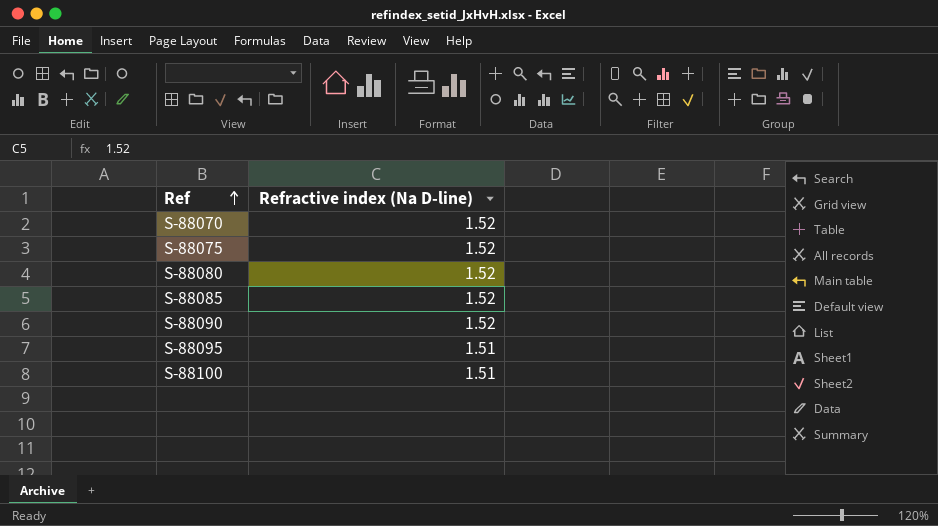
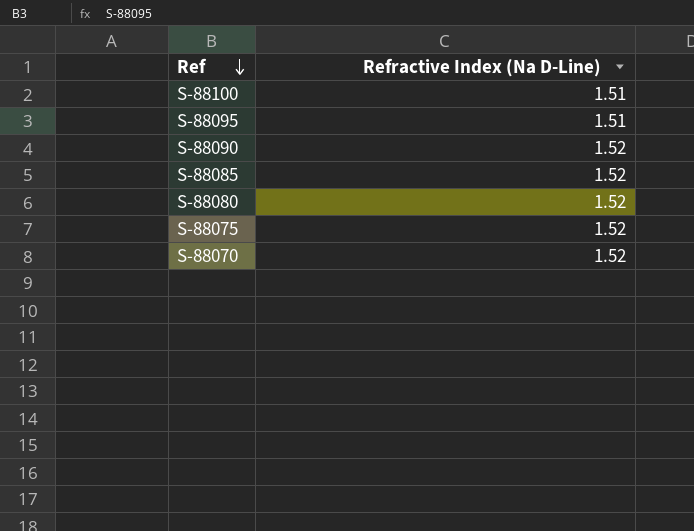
row order: Ref ascending -> Ref descending
column name: Refractive index (Na D-line) -> Refractive Index (Na D-Line)

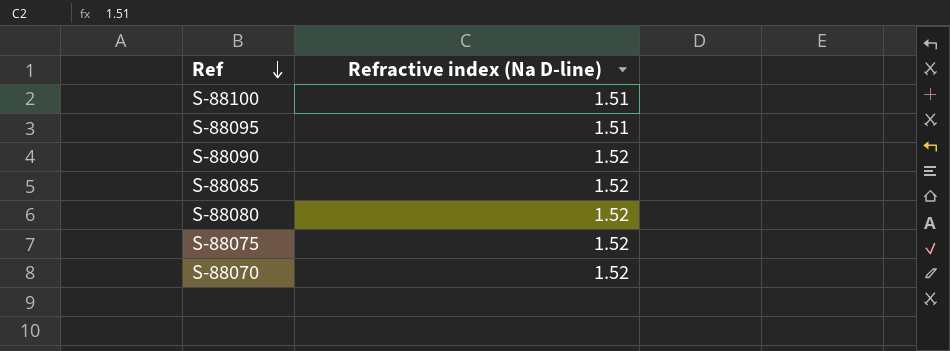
column name: Refractive Index (Na D-Line) -> Refractive index (Na D-line)

